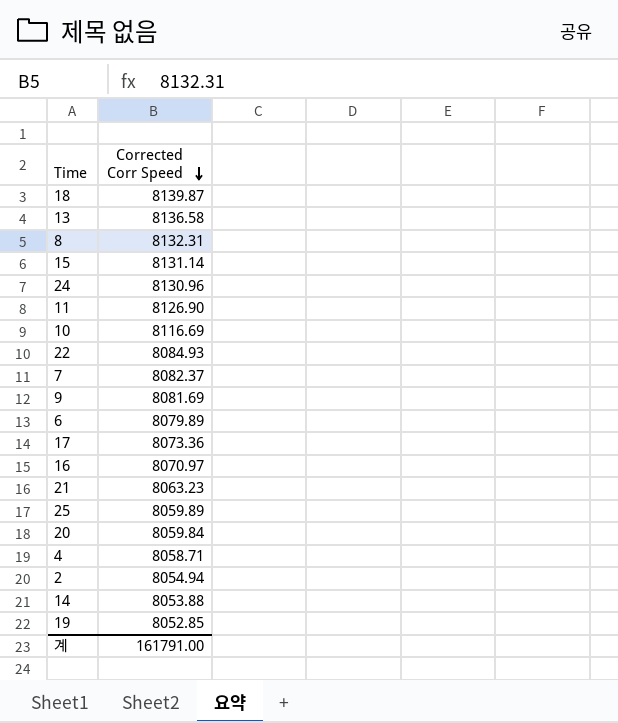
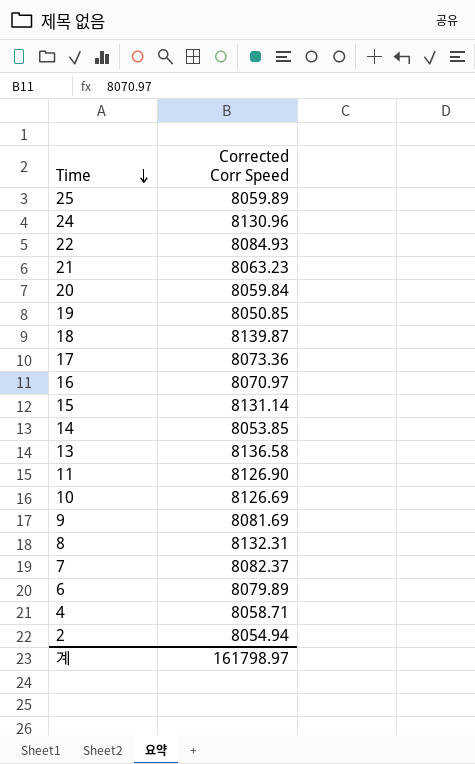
row order: Corrected Corr Speed descending -> Time descending
19 | Corrected Corr Speed: 8052.85 -> 8050.85
14 | Corrected Corr Speed: 8053.88 -> 8053.85
10 | Corrected Corr Speed: 8116.69 -> 8126.69
계 | Corrected Corr Speed: 161791.00 -> 161798.97

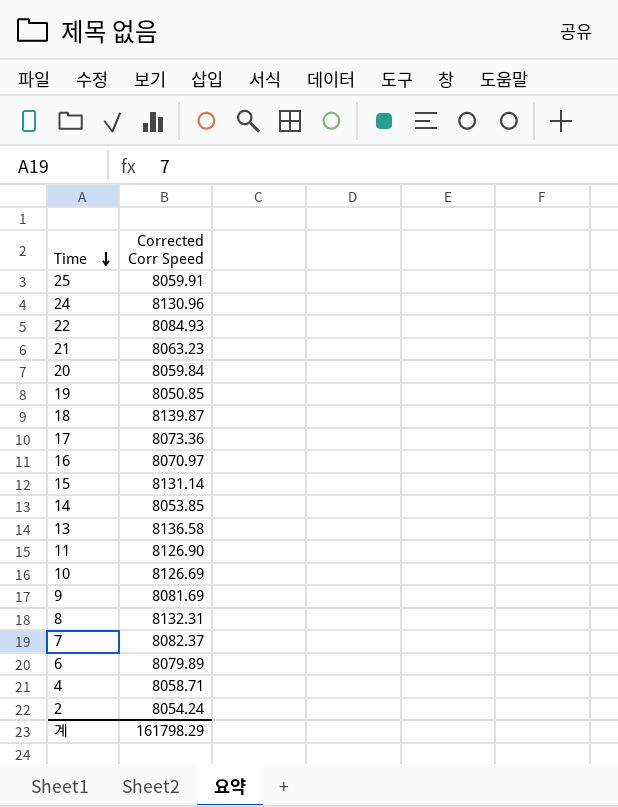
25 | Corrected Corr Speed: 8059.89 -> 8059.91
2 | Corrected Corr Speed: 8054.94 -> 8054.24
계 | Corrected Corr Speed: 161798.97 -> 161798.29

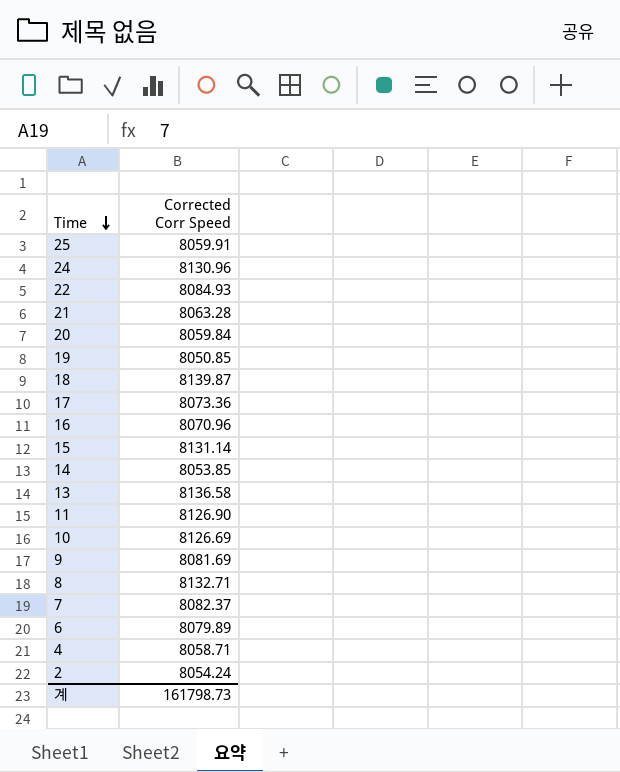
21 | Corrected Corr Speed: 8063.23 -> 8063.28
16 | Corrected Corr Speed: 8070.97 -> 8070.96
8 | Corrected Corr Speed: 8132.31 -> 8132.71
계 | Corrected Corr Speed: 161798.29 -> 161798.73

